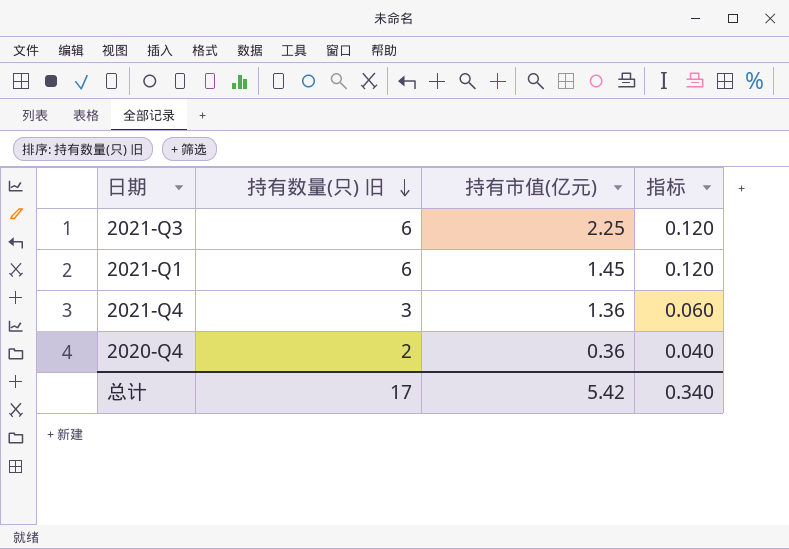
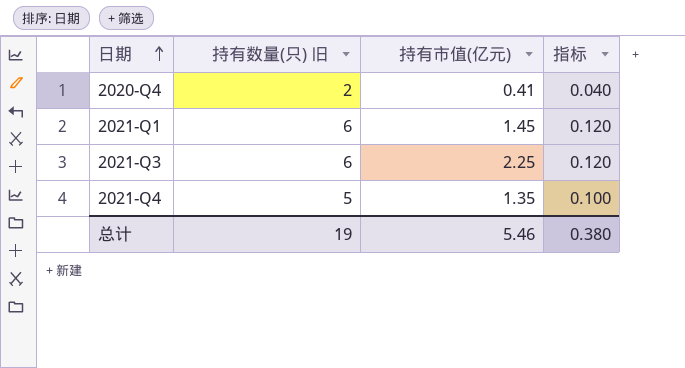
row order: 持有数量(只) 旧 descending -> 日期 ascending
2020-Q4 | 持有市值(亿元): 0.36 -> 0.41
2021-Q4 | 持有数量(只) 旧: 3 -> 5
2021-Q4 | 持有市值(亿元): 1.36 -> 1.35
2021-Q4 | 指标: 0.060 -> 0.100
总计 | 持有数量(只) 旧: 17 -> 19
总计 | 持有市值(亿元): 5.42 -> 5.46
总计 | 指标: 0.340 -> 0.380

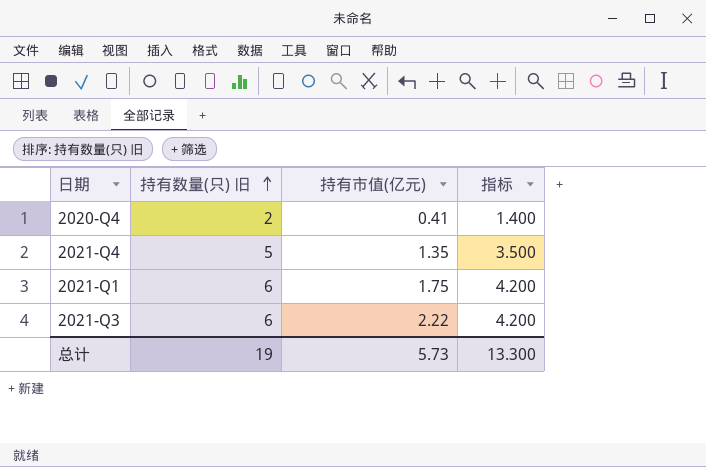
row order: 日期 ascending -> 持有数量(只) 旧 ascending
column 指标 | formula: [持有数量(只) 旧] * 0.02 -> [持有数量(只) 旧] * 0.7
2021-Q1 | 持有市值(亿元): 1.45 -> 1.75
2021-Q3 | 持有市值(亿元): 2.25 -> 2.22
总计 | 持有市值(亿元): 5.46 -> 5.73
总计 | 指标: 0.380 -> 13.300

